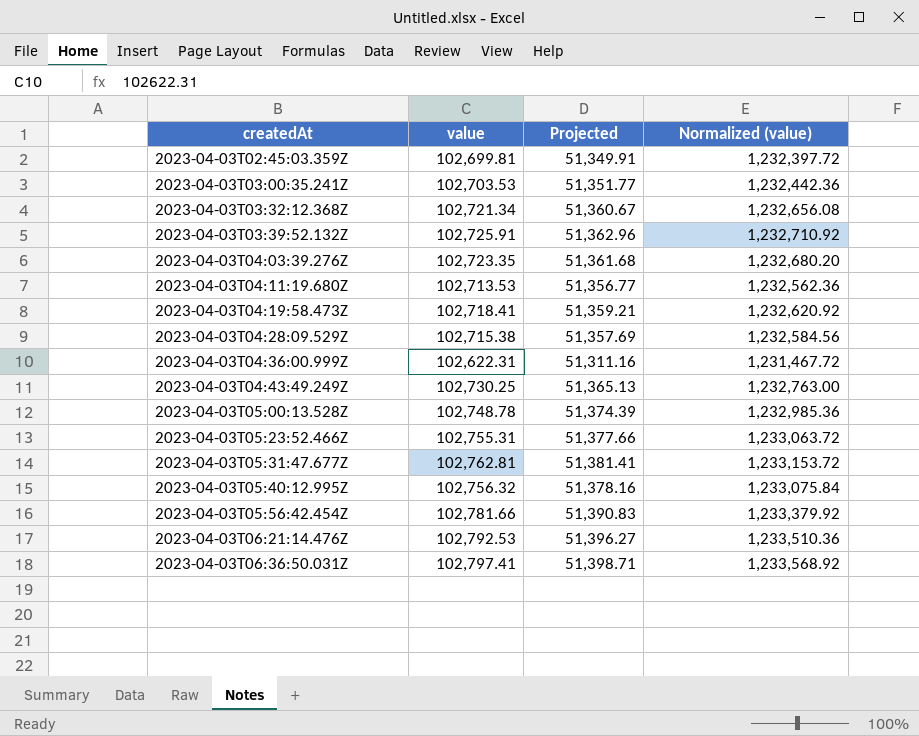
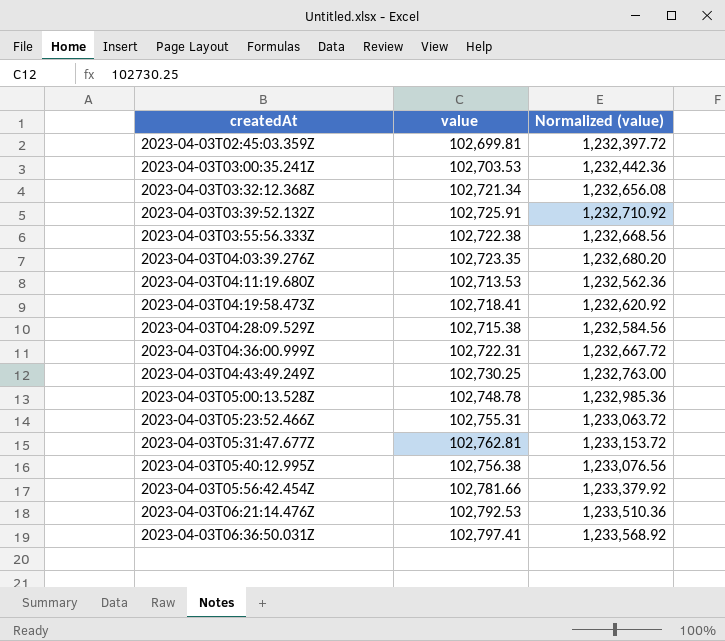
column Projected | formula: [value] * 0.5 -> none
row 2023-04-03T03:55:56.333Z: none -> 102,722.38 | 1,232,668.56
2023-04-03T04:36:00.999Z | value: 102,622.31 -> 102,722.31
2023-04-03T04:36:00.999Z | Normalized (value): 1,231,467.72 -> 1,232,667.72
2023-04-03T05:40:12.995Z | value: 102,756.32 -> 102,756.38
2023-04-03T05:40:12.995Z | Normalized (value): 1,233,075.84 -> 1,233,076.56

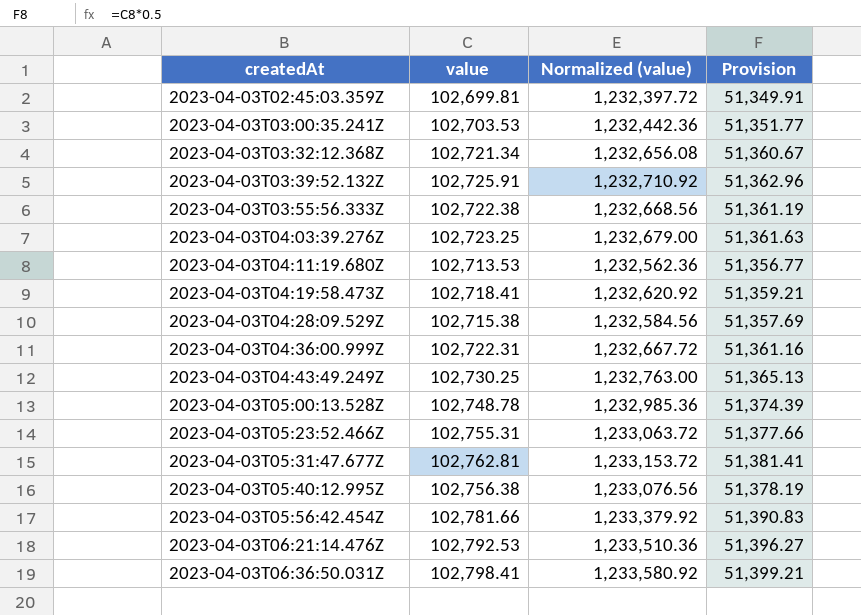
column Provision | formula: none -> [value] * 0.5
2023-04-03T04:03:39.276Z | value: 102,723.35 -> 102,723.25
2023-04-03T04:03:39.276Z | Normalized (value): 1,232,680.20 -> 1,232,679.00
2023-04-03T06:36:50.031Z | value: 102,797.41 -> 102,798.41
2023-04-03T06:36:50.031Z | Normalized (value): 1,233,568.92 -> 1,233,580.92

